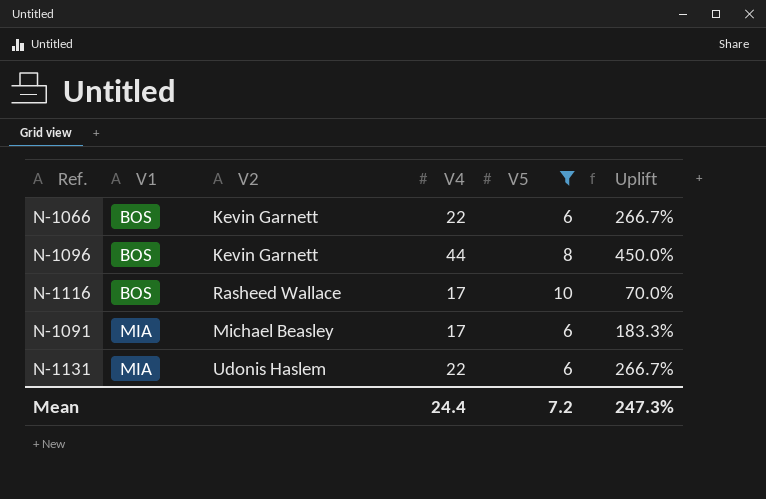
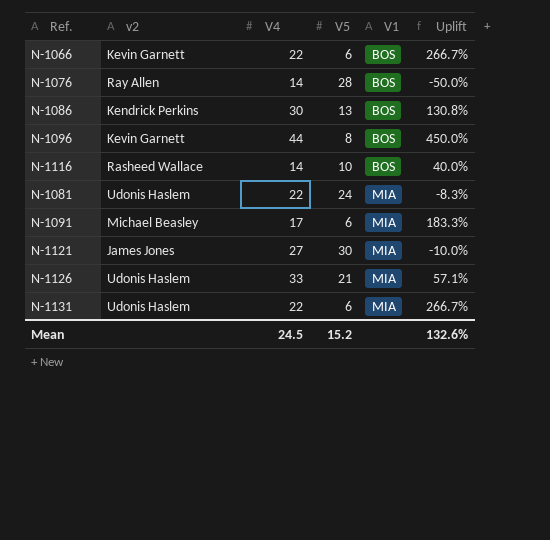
filter: V5 <= 10 -> none
column name: V2 -> v2
column V1 | position: 2 -> 5
N-1116 | V4: 17 -> 14
N-1116 | Uplift: 70.0% -> 40.0%
Mean | V4: 24.4 -> 24.5
Mean | V5: 7.2 -> 15.2
Mean | Uplift: 247.3% -> 132.6%

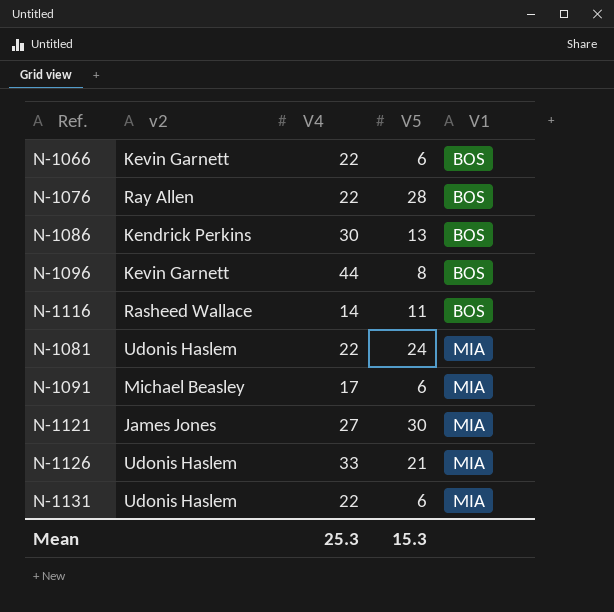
column Uplift | formula: ([V4] - [V5]) / [V5] -> none
N-1076 | V4: 14 -> 22
N-1116 | V5: 10 -> 11
Mean | V4: 24.5 -> 25.3
Mean | V5: 15.2 -> 15.3

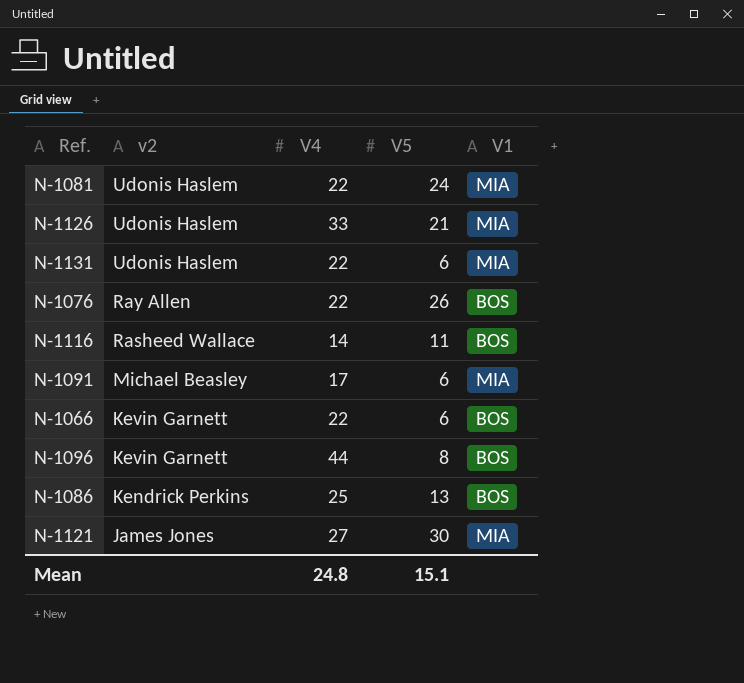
row order: V1 ascending -> v2 descending
N-1076 | V5: 28 -> 26
N-1086 | V4: 30 -> 25
Mean | V4: 25.3 -> 24.8
Mean | V5: 15.3 -> 15.1

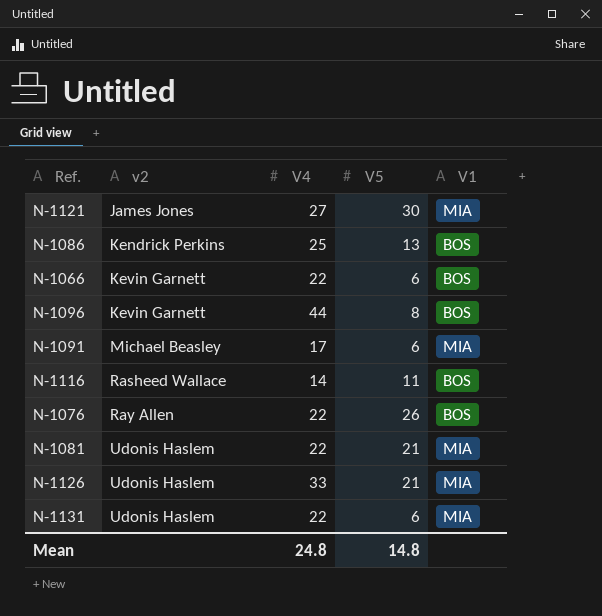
row order: v2 descending -> v2 ascending
N-1081 | V5: 24 -> 21
Mean | V5: 15.1 -> 14.8

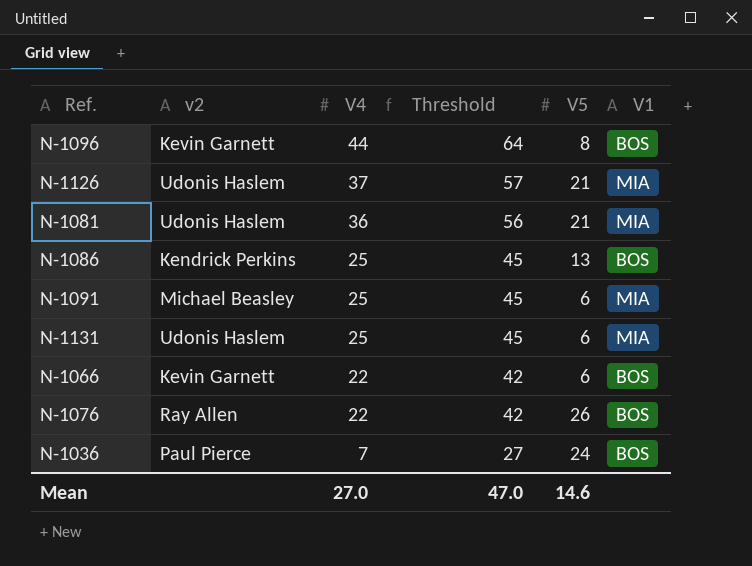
row order: v2 ascending -> V4 descending
column Threshold | formula: none -> [V4] + 20
row N-1121: James Jones | 27 | 30 | MIA -> none
row N-1116: Rasheed Wallace | 14 | 11 | BOS -> none
N-1126 | V4: 33 -> 37
N-1081 | V4: 22 -> 36
N-1091 | V4: 17 -> 25
N-1131 | V4: 22 -> 25
row N-1036: none -> Paul Pierce | 7 | 27 | 24 | BOS
Mean | V4: 24.8 -> 27.0
Mean | V5: 14.8 -> 14.6

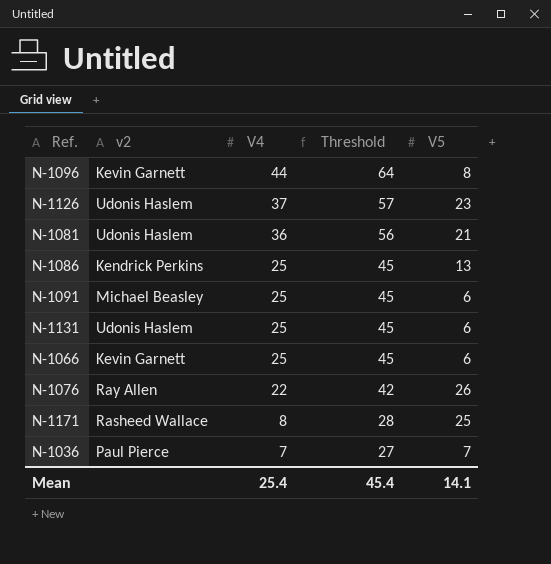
column V1 | position: 6 -> none
N-1126 | V5: 21 -> 23
N-1066 | V4: 22 -> 25
N-1066 | Threshold: 42 -> 45
row N-1171: none -> Rasheed Wallace | 8 | 28 | 25
N-1036 | V5: 24 -> 7
Mean | V4: 27.0 -> 25.4
Mean | Threshold: 47.0 -> 45.4
Mean | V5: 14.6 -> 14.1

